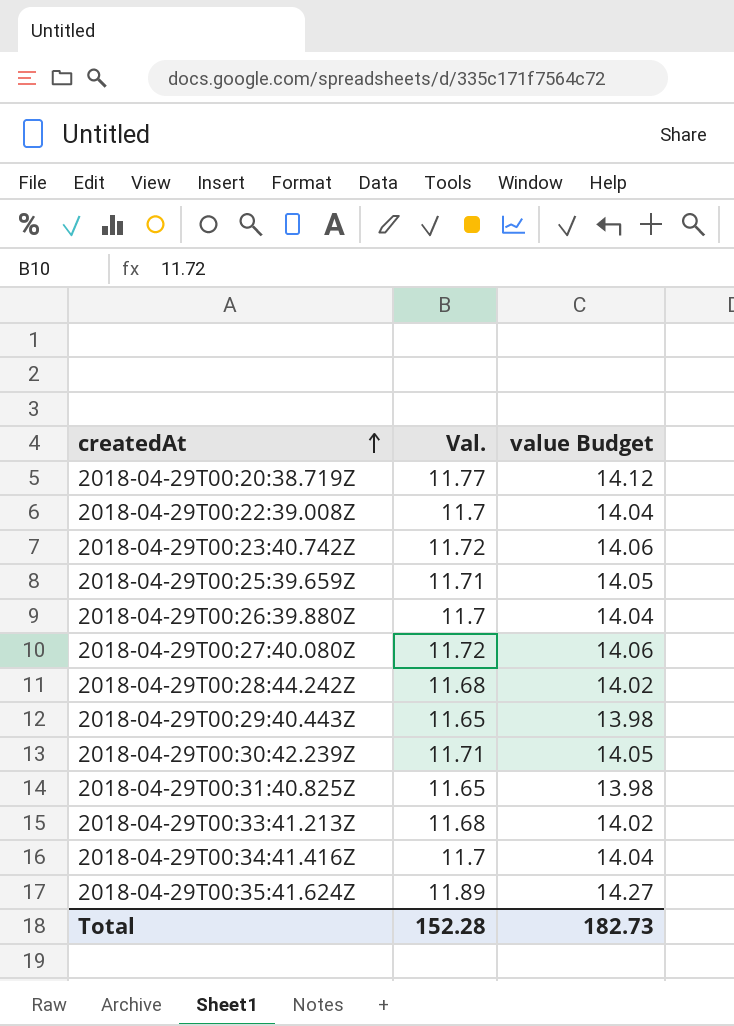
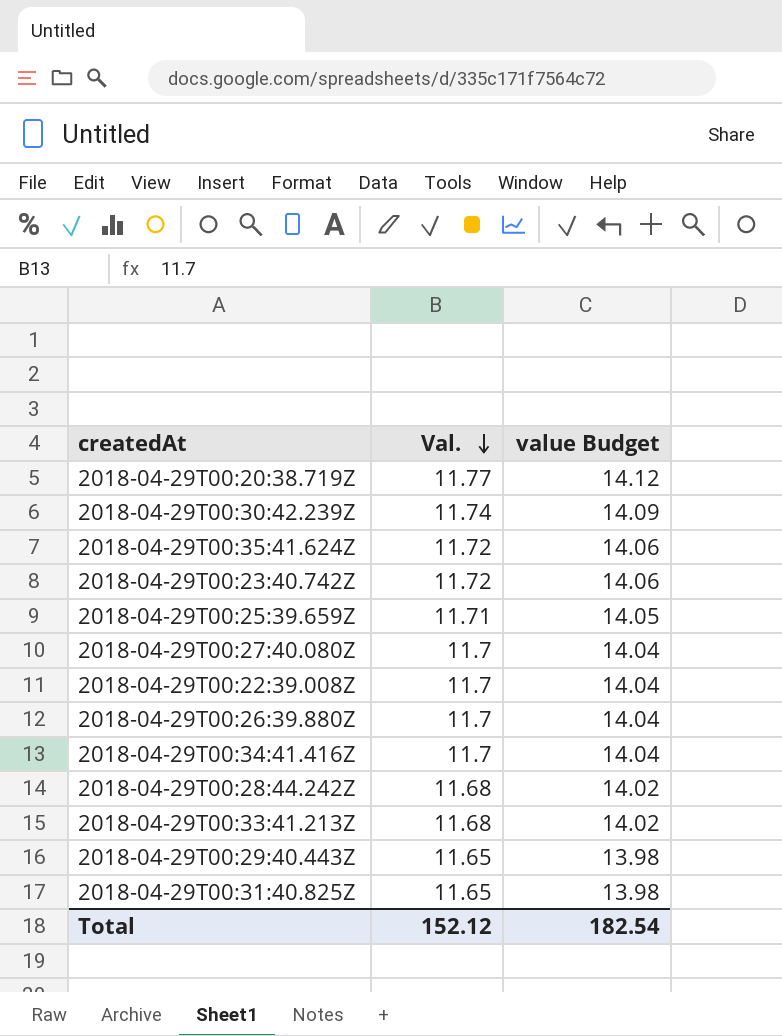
row order: createdAt ascending -> Val. descending
2018-04-29T00:30:42.239Z | Val.: 11.71 -> 11.74
2018-04-29T00:30:42.239Z | value Budget: 14.05 -> 14.09
2018-04-29T00:35:41.624Z | Val.: 11.89 -> 11.72
2018-04-29T00:35:41.624Z | value Budget: 14.27 -> 14.06
2018-04-29T00:27:40.080Z | Val.: 11.72 -> 11.7
2018-04-29T00:27:40.080Z | value Budget: 14.06 -> 14.04
Total | Val.: 152.28 -> 152.12
Total | value Budget: 182.73 -> 182.54

